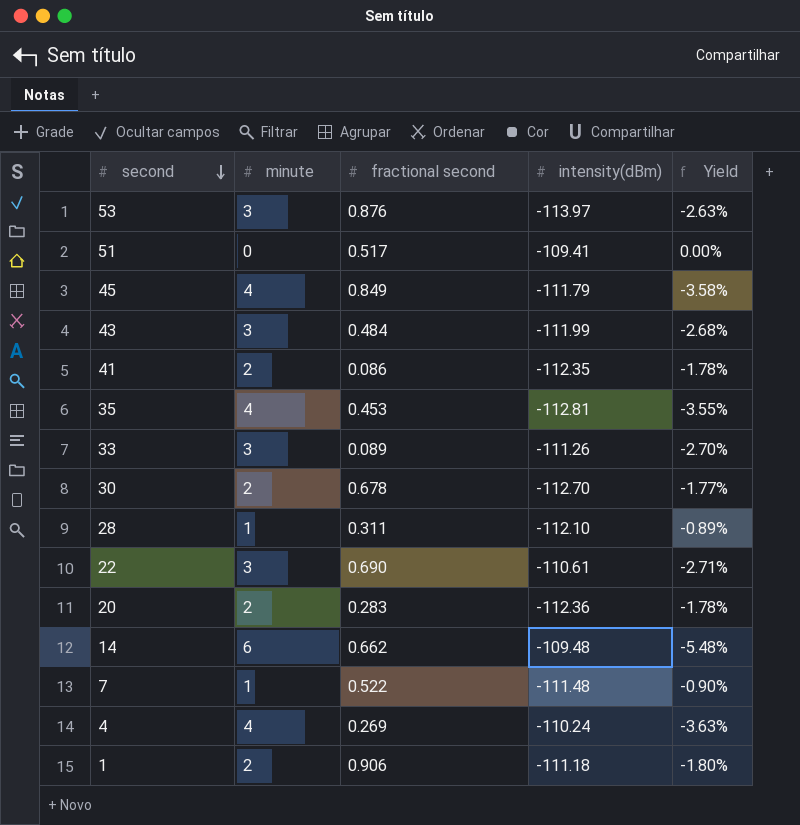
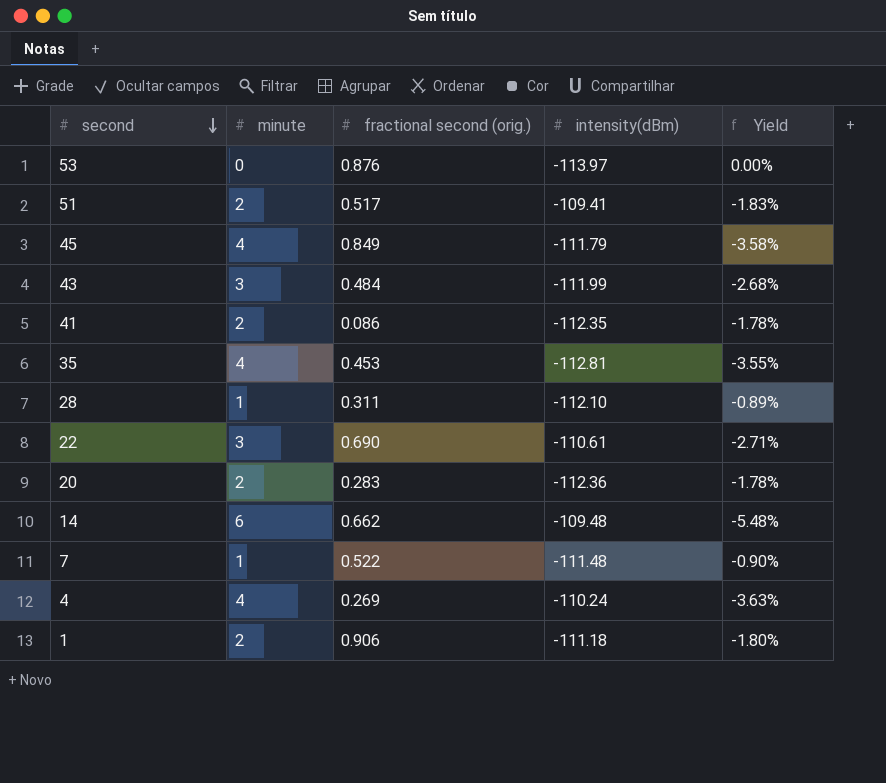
column name: fractional second -> fractional second (orig.)
row 33: 3 | 0.089 | -111.26 | -2.70% -> none
row 30: 2 | 0.678 | -112.70 | -1.77% -> none
53 | minute: 3 -> 0
53 | Yield: -2.63% -> 0.00%
51 | minute: 0 -> 2
51 | Yield: 0.00% -> -1.83%

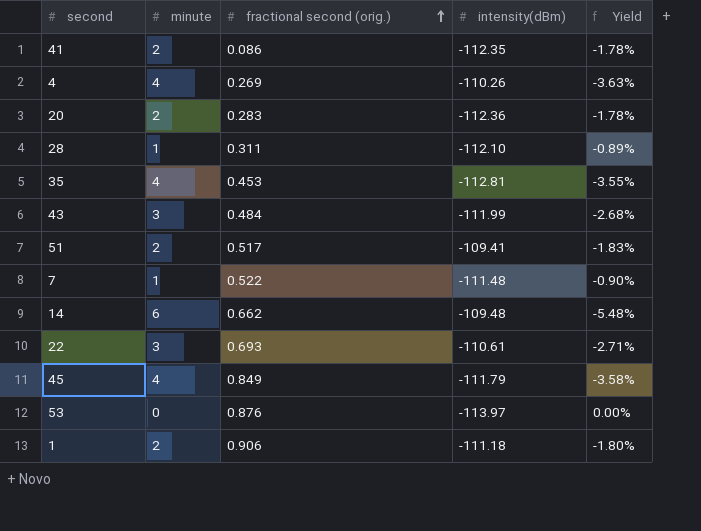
row order: second descending -> fractional second (orig.) ascending
4 | intensity(dBm): -110.24 -> -110.26
22 | fractional second (orig.): 0.690 -> 0.693

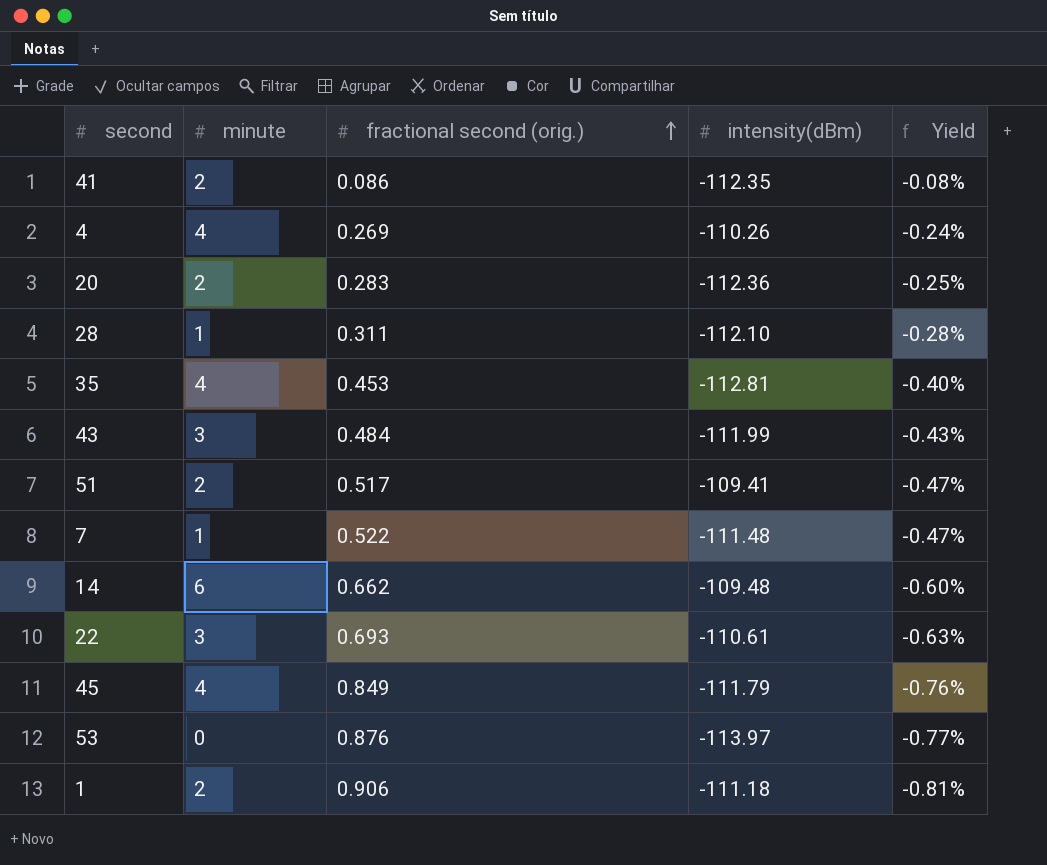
column Yield | formula: [minute] / [intensity(dBm)] -> [fractional second (orig.)] / [intensity(dBm)]

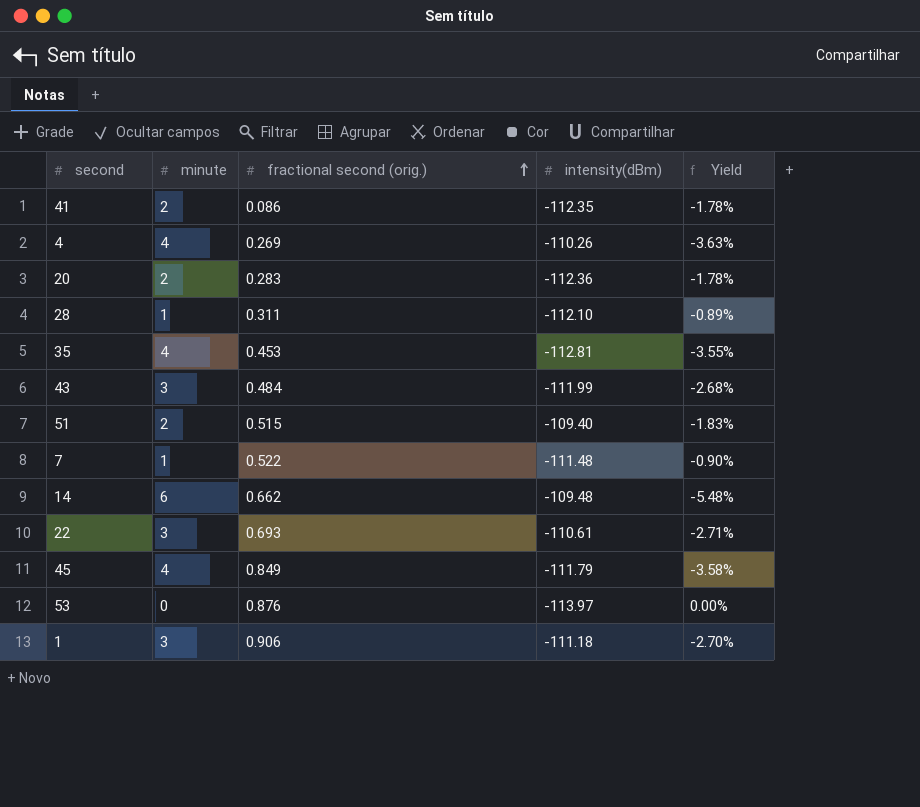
column Yield | formula: [fractional second (orig.)] / [intensity(dBm)] -> [minute] / [intensity(dBm)]
51 | fractional second (orig.): 0.517 -> 0.515
51 | intensity(dBm): -109.41 -> -109.40
1 | minute: 2 -> 3

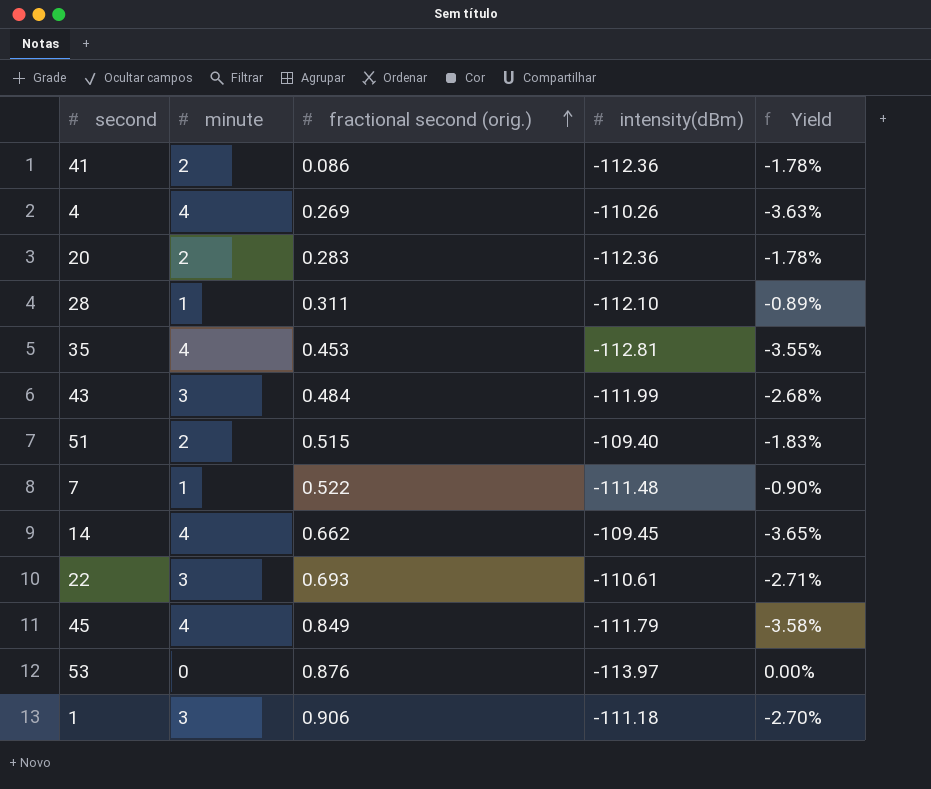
41 | intensity(dBm): -112.35 -> -112.36
14 | minute: 6 -> 4
14 | intensity(dBm): -109.48 -> -109.45
14 | Yield: -5.48% -> -3.65%

